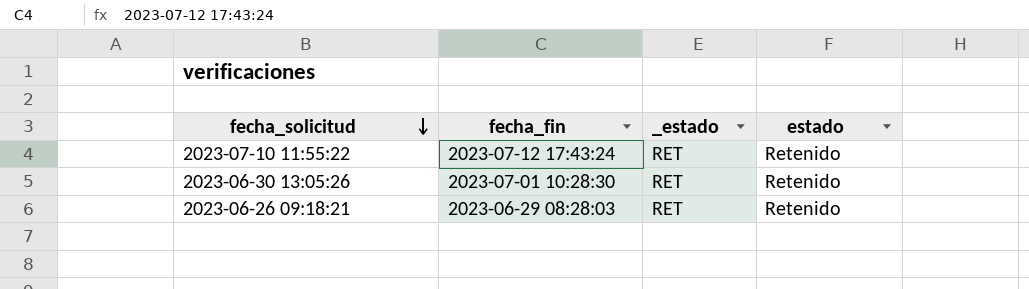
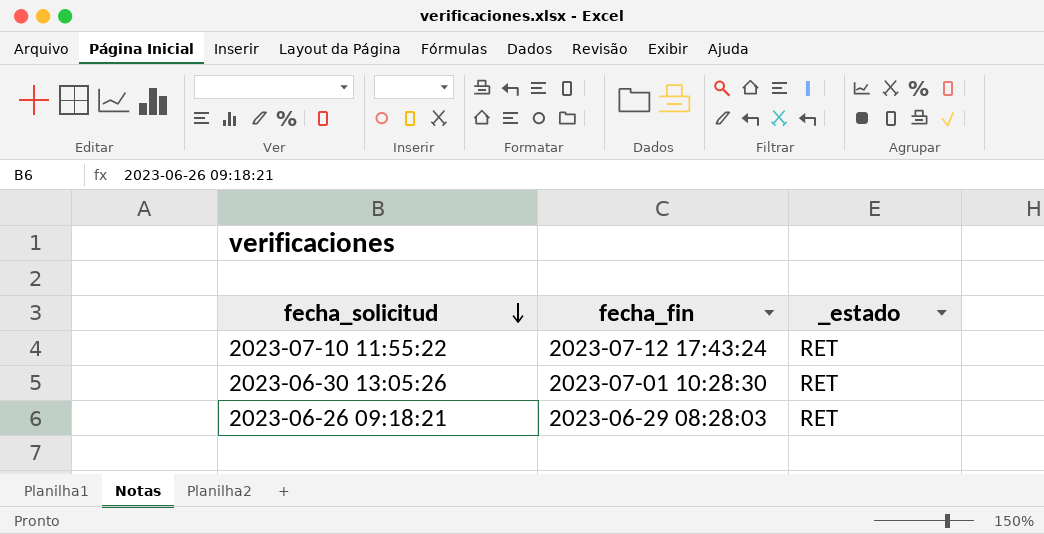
column estado | position: 4 -> none

